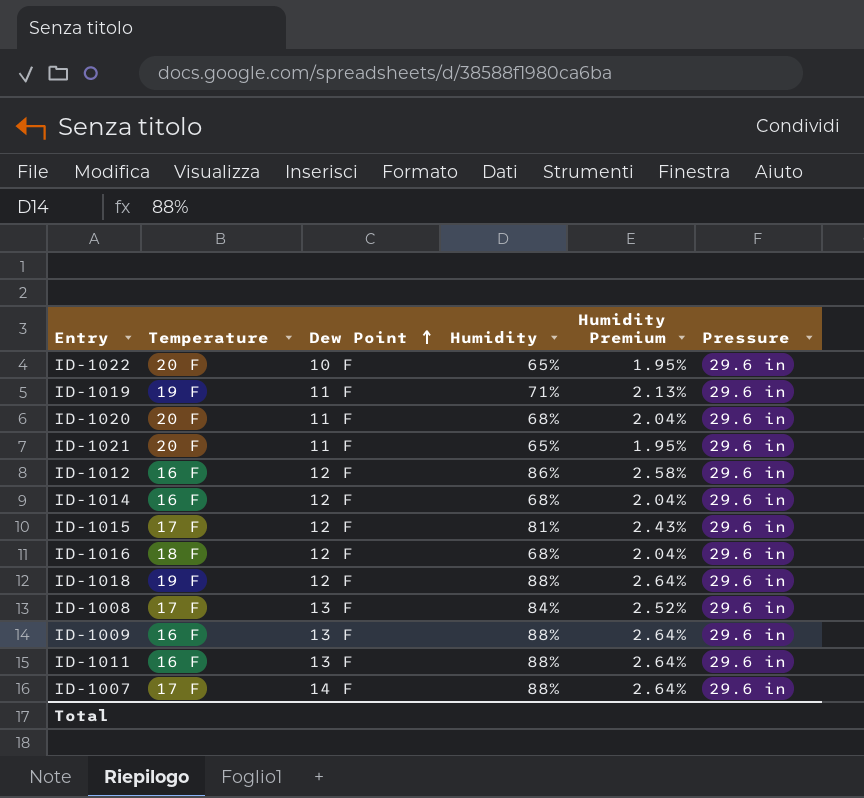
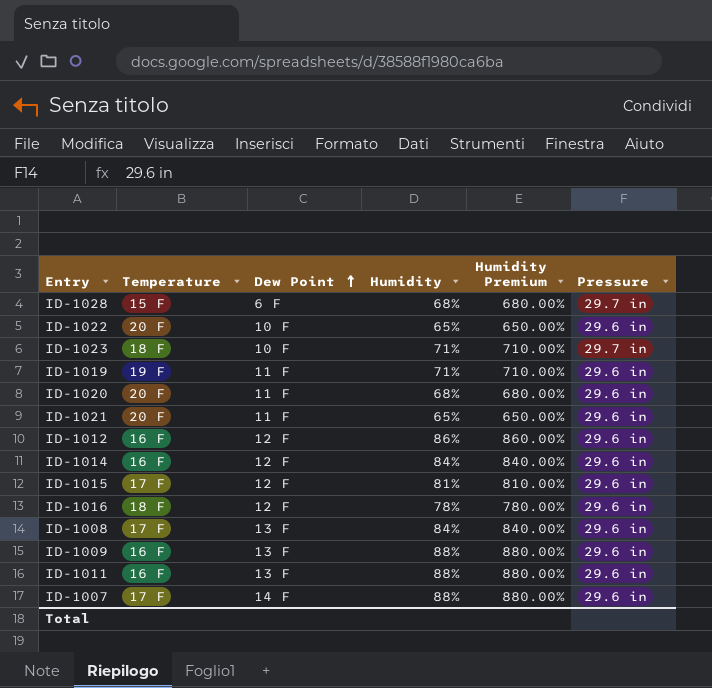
column Humidity Premium | formula: [Humidity] * 0.03 -> [Humidity] * 10
row ID-1018: 19 F | 12 F | 88% | 2.64% | 29.6 in -> none
row ID-1028: none -> 15 F | 6 F | 68% | 680.00% | 29.7 in
row ID-1023: none -> 18 F | 10 F | 71% | 710.00% | 29.7 in
ID-1014 | Humidity: 68% -> 84%
ID-1016 | Humidity: 68% -> 78%

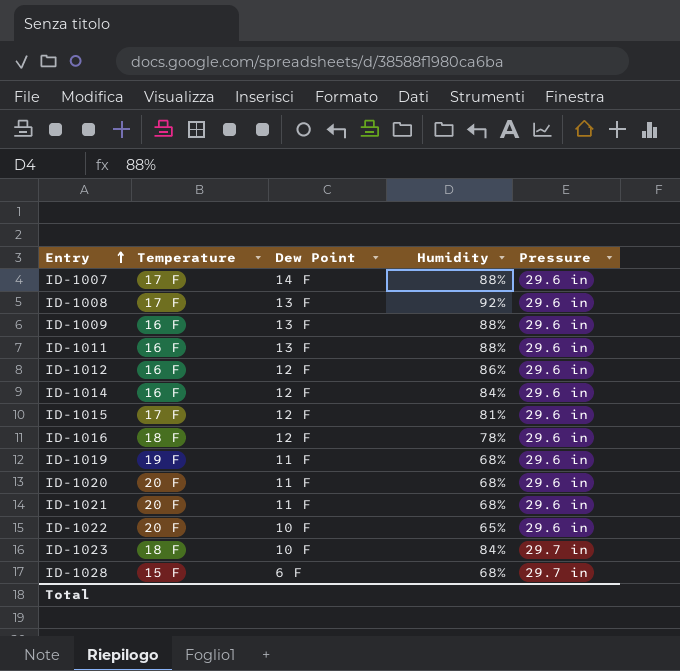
row order: Dew Point ascending -> Entry ascending
column Humidity Premium | formula: [Humidity] * 10 -> none
ID-1008 | Humidity: 84% -> 92%
ID-1019 | Humidity: 71% -> 68%
ID-1021 | Humidity: 65% -> 68%
ID-1023 | Humidity: 71% -> 84%

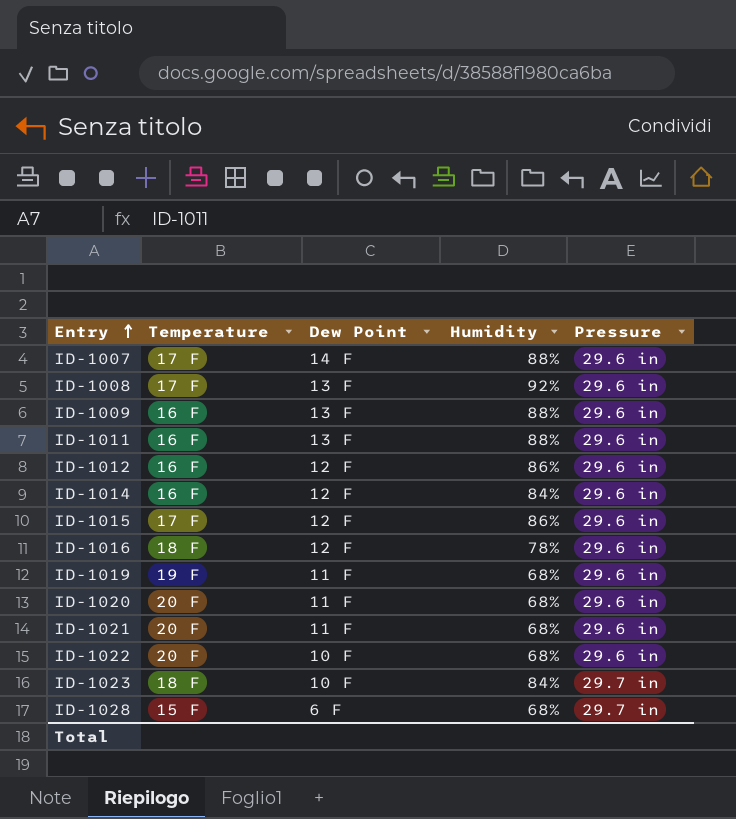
ID-1015 | Humidity: 81% -> 86%
ID-1022 | Humidity: 65% -> 68%

